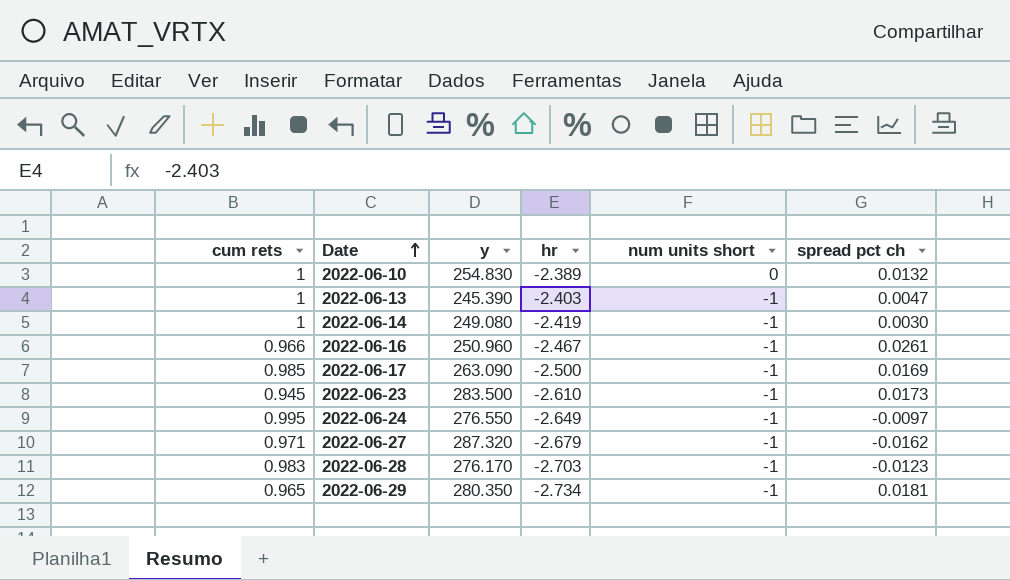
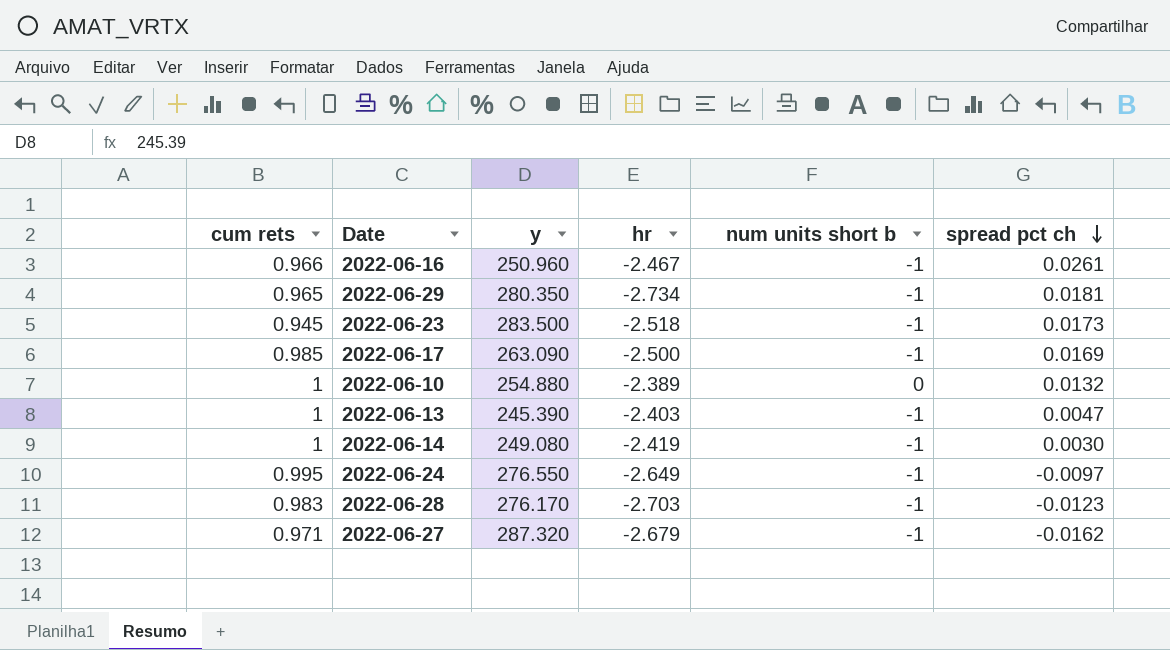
row order: Date ascending -> spread pct ch descending
column name: num units short -> num units short b
2022-06-23 | hr: -2.610 -> -2.518
2022-06-10 | y: 254.830 -> 254.880

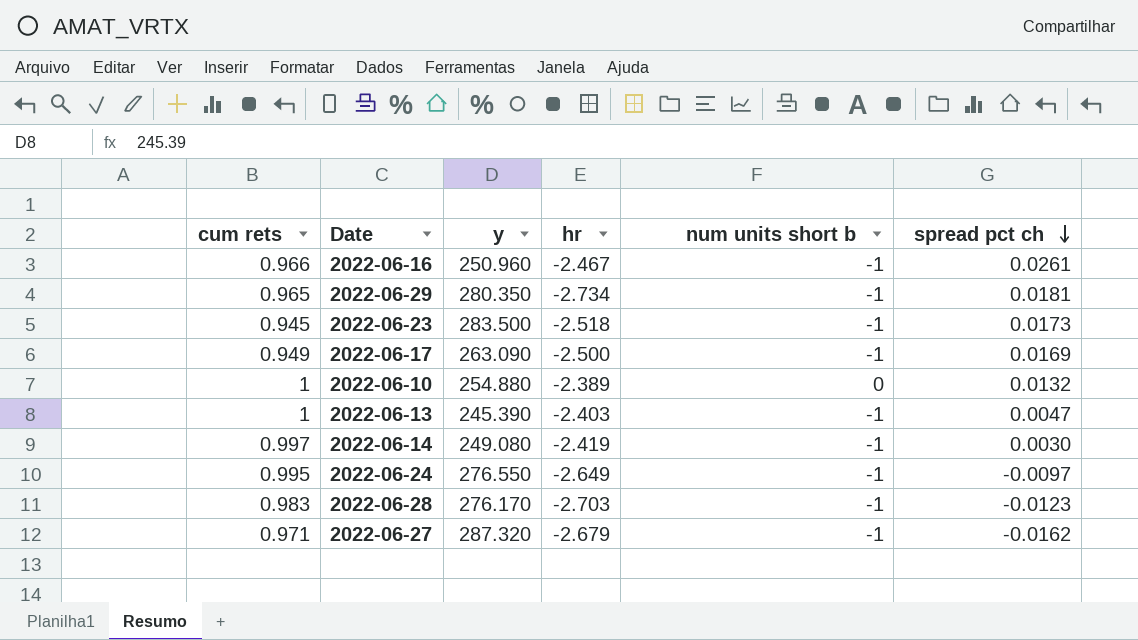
2022-06-17 | cum rets: 0.985 -> 0.949
2022-06-14 | cum rets: 1 -> 0.997

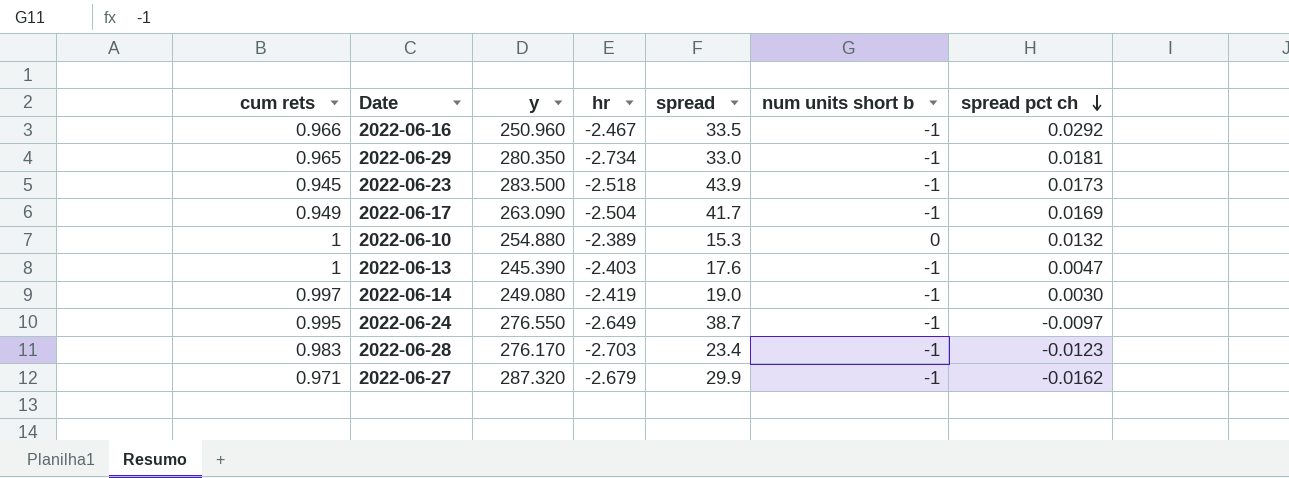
column spread | position: none -> 5
2022-06-16 | spread pct ch: 0.0261 -> 0.0292
2022-06-17 | hr: -2.500 -> -2.504

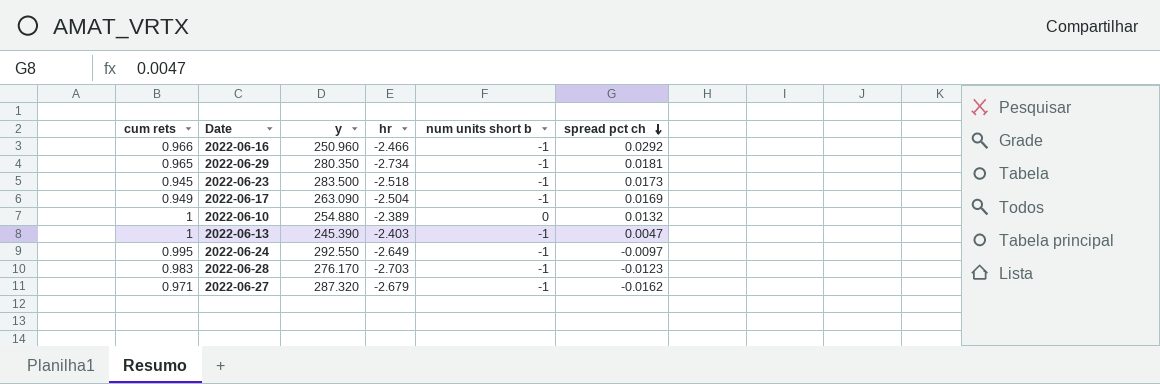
column spread | position: 5 -> none
row 2022-06-14: 0.997 | 249.080 | -2.419 | 19.0 | -1 | 0.0030 -> none
2022-06-16 | hr: -2.467 -> -2.466
2022-06-24 | y: 276.550 -> 292.550

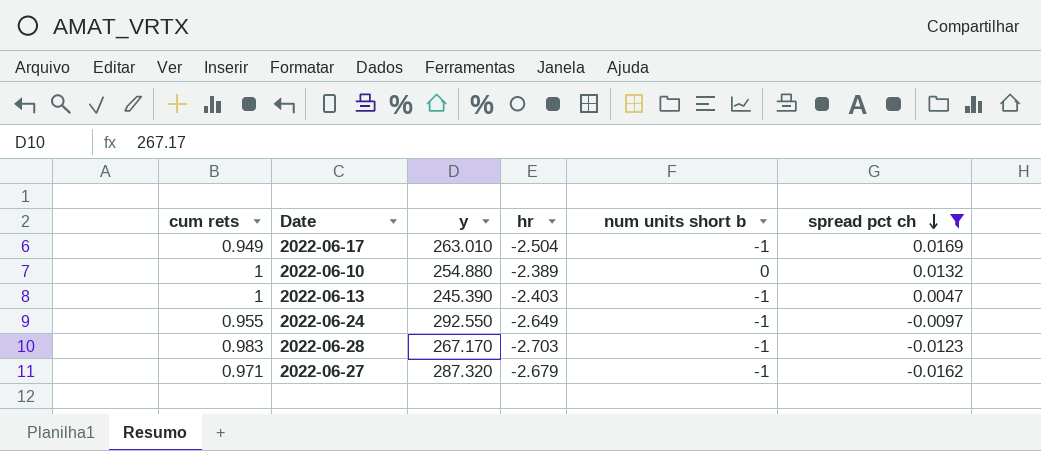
filter: none -> spread pct ch <= 0.0169
2022-06-17 | y: 263.090 -> 263.010
2022-06-24 | cum rets: 0.995 -> 0.955
2022-06-28 | y: 276.170 -> 267.170

